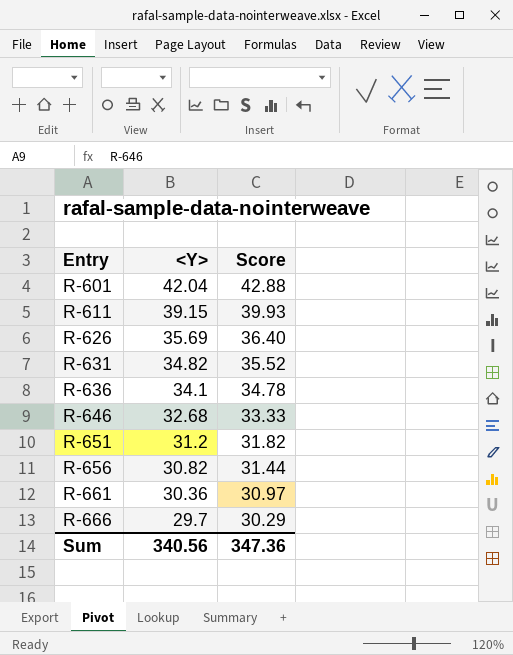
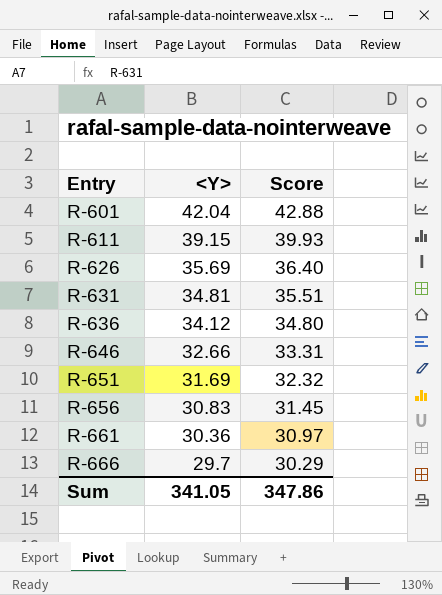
R-631 | <Y>: 34.82 -> 34.81
R-631 | Score: 35.52 -> 35.51
R-636 | <Y>: 34.1 -> 34.12
R-636 | Score: 34.78 -> 34.80
R-646 | <Y>: 32.68 -> 32.66
R-646 | Score: 33.33 -> 33.31
R-651 | <Y>: 31.2 -> 31.69
R-651 | Score: 31.82 -> 32.32
R-656 | <Y>: 30.82 -> 30.83
R-656 | Score: 31.44 -> 31.45
Sum | <Y>: 340.56 -> 341.05
Sum | Score: 347.36 -> 347.86

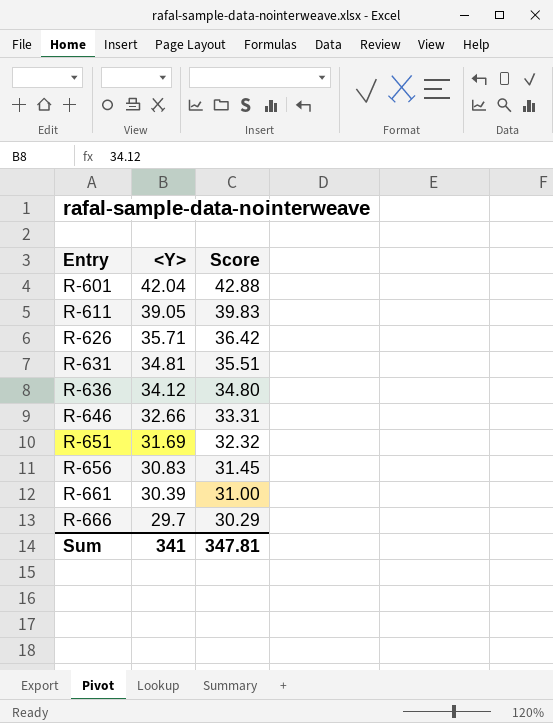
R-611 | <Y>: 39.15 -> 39.05
R-611 | Score: 39.93 -> 39.83
R-626 | <Y>: 35.69 -> 35.71
R-626 | Score: 36.40 -> 36.42
R-661 | <Y>: 30.36 -> 30.39
R-661 | Score: 30.97 -> 31.00
Sum | <Y>: 341.05 -> 341
Sum | Score: 347.86 -> 347.81

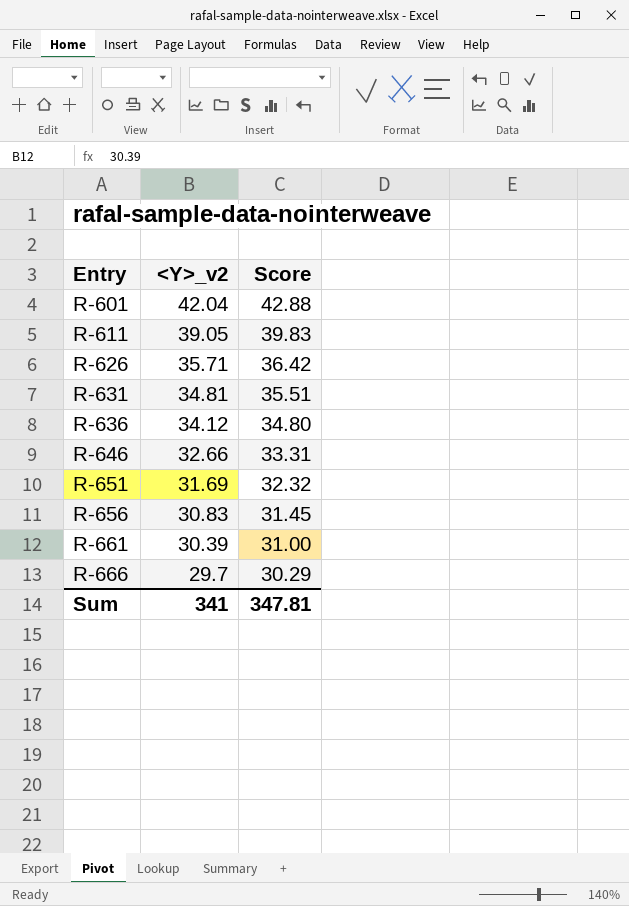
column name: <Y> -> <Y>_v2

